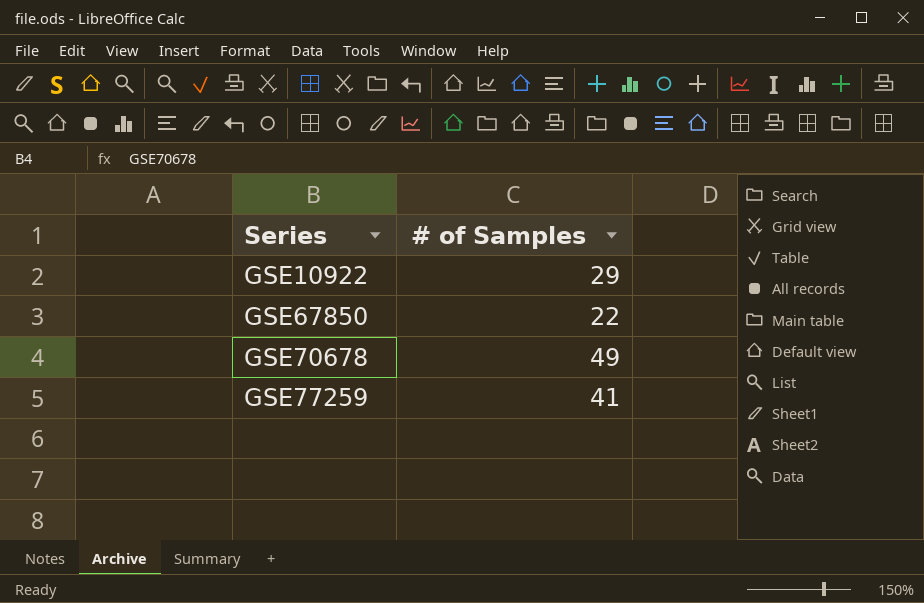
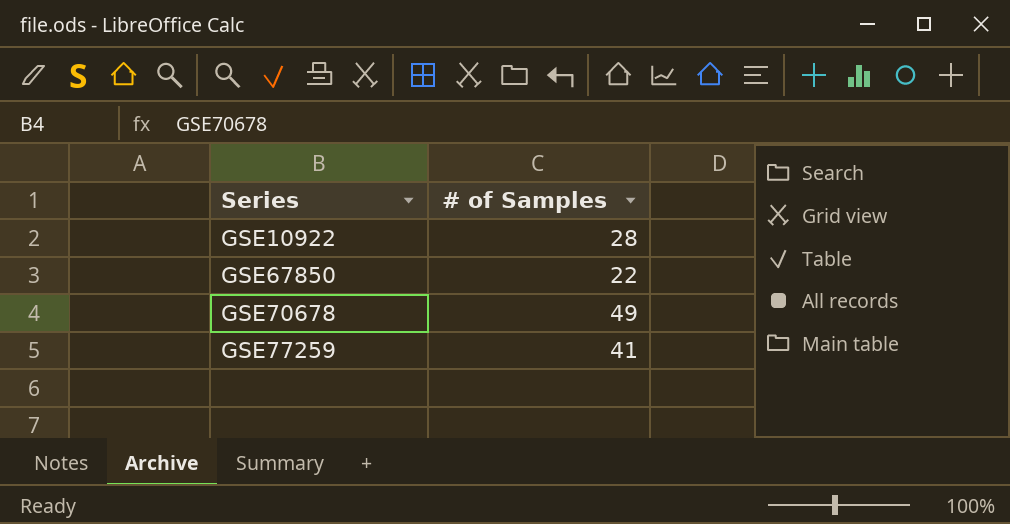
GSE10922 | # of Samples: 29 -> 28

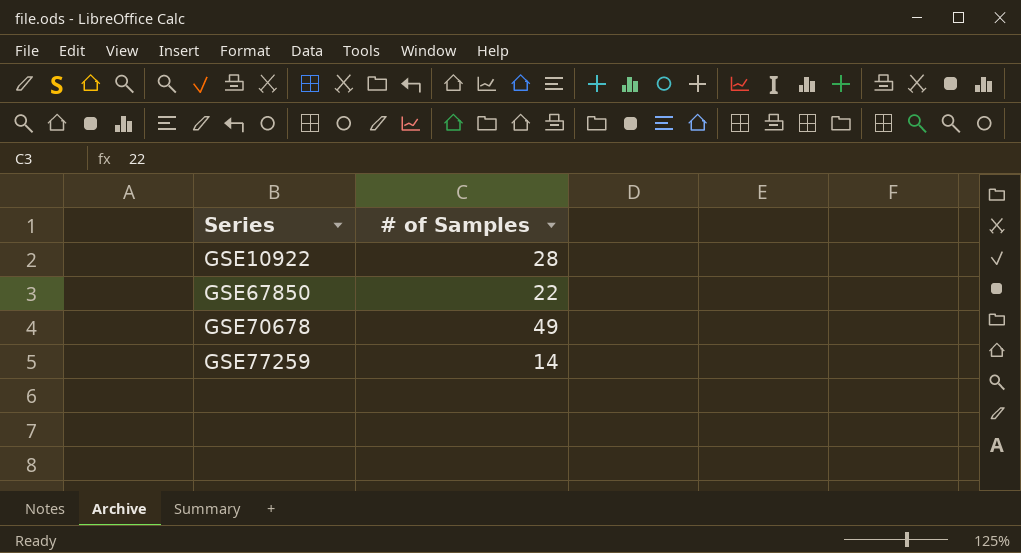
GSE77259 | # of Samples: 41 -> 14

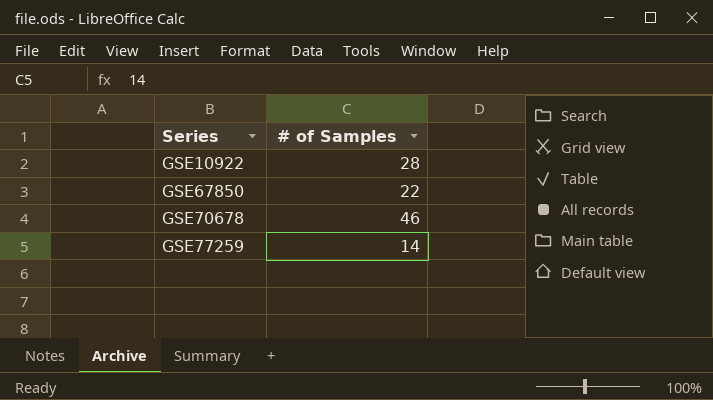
GSE70678 | # of Samples: 49 -> 46

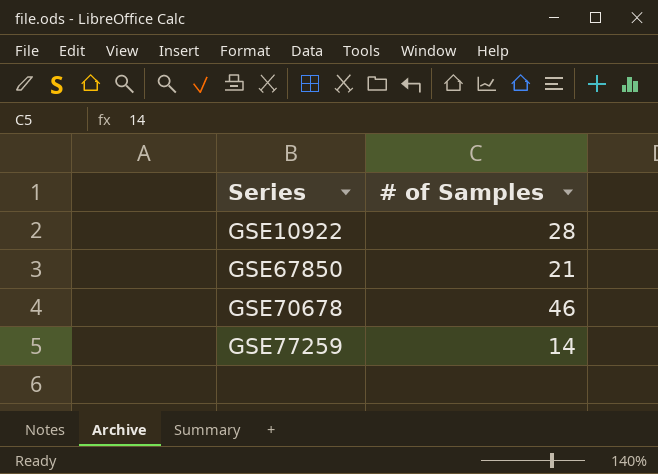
GSE67850 | # of Samples: 22 -> 21

